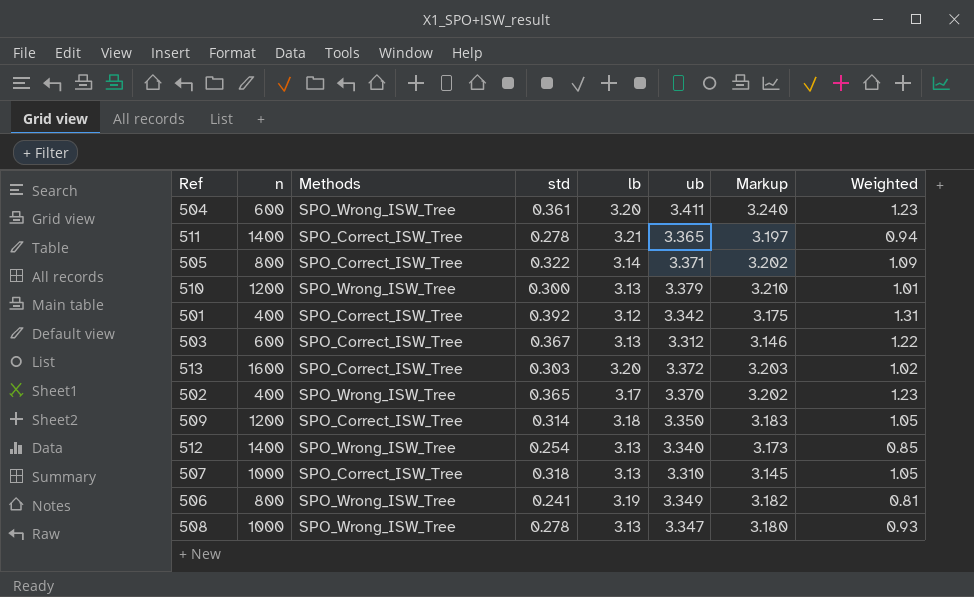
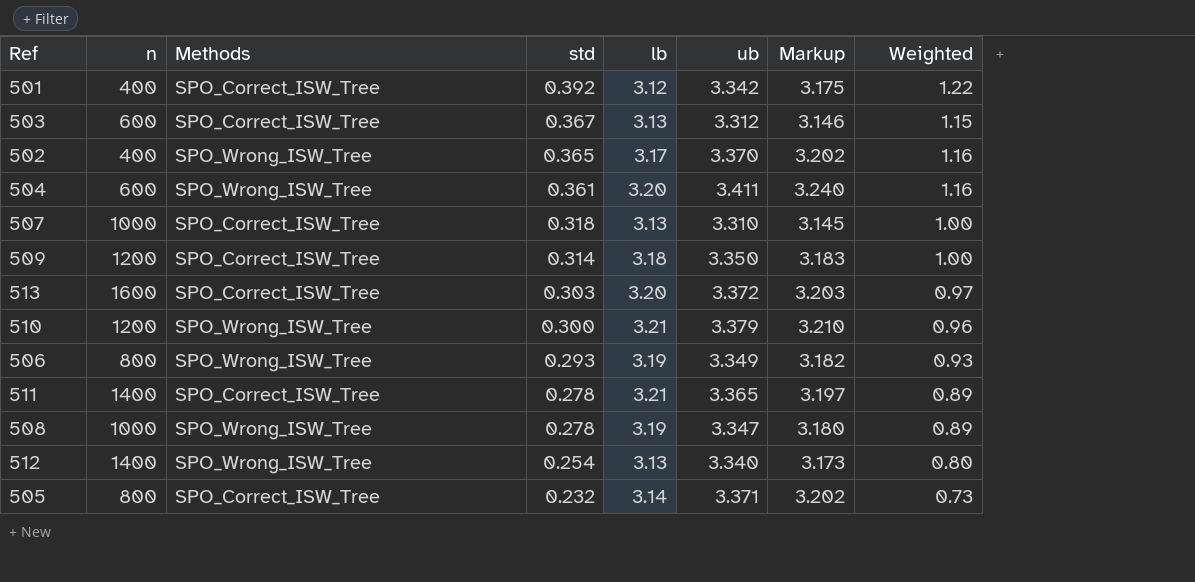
row order: none -> std descending
column Weighted | formula: [std] * [ub] -> [std] * [lb]
510 | lb: 3.13 -> 3.21
506 | std: 0.241 -> 0.293
508 | lb: 3.13 -> 3.19
505 | std: 0.322 -> 0.232

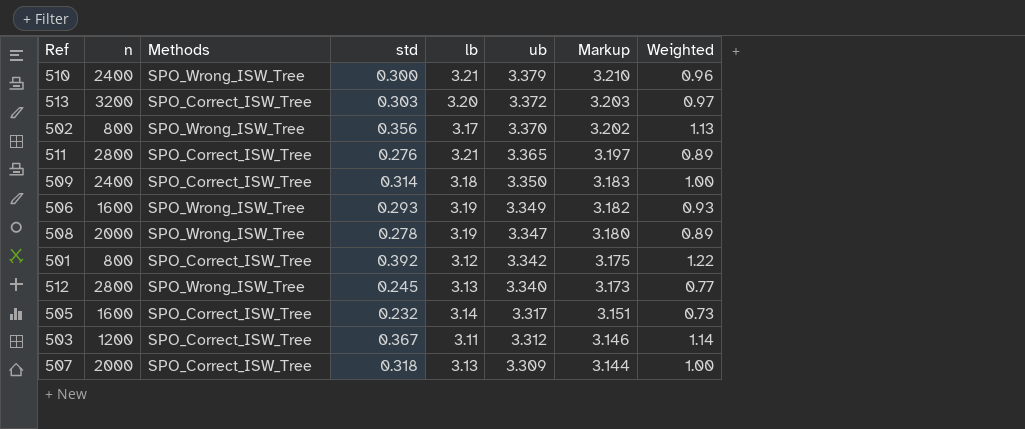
row order: std descending -> ub descending
row 504: 600 | SPO_Wrong_ISW_Tree | 0.361 | 3.20 | 3.411 | 3.240 | 1.16 -> none
510 | n: 1200 -> 2400
513 | n: 1600 -> 3200
502 | n: 400 -> 800
502 | std: 0.365 -> 0.356
502 | Weighted: 1.16 -> 1.13
511 | n: 1400 -> 2800
511 | std: 0.278 -> 0.276
509 | n: 1200 -> 2400
506 | n: 800 -> 1600
508 | n: 1000 -> 2000
501 | n: 400 -> 800
512 | n: 1400 -> 2800
512 | std: 0.254 -> 0.245
512 | Weighted: 0.80 -> 0.77
505 | n: 800 -> 1600
505 | ub: 3.371 -> 3.317
505 | Markup: 3.202 -> 3.151
503 | n: 600 -> 1200
503 | lb: 3.13 -> 3.11
503 | Weighted: 1.15 -> 1.14
507 | n: 1000 -> 2000
507 | ub: 3.310 -> 3.309
507 | Markup: 3.145 -> 3.144

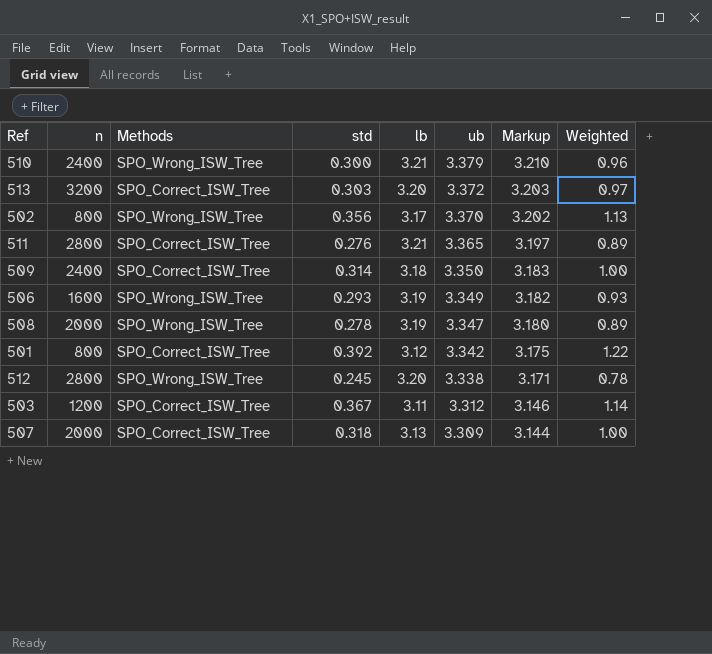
row 505: 1600 | SPO_Correct_ISW_Tree | 0.232 | 3.14 | 3.317 | 3.151 | 0.73 -> none
512 | lb: 3.13 -> 3.20
512 | ub: 3.340 -> 3.338
512 | Markup: 3.173 -> 3.171
512 | Weighted: 0.77 -> 0.78

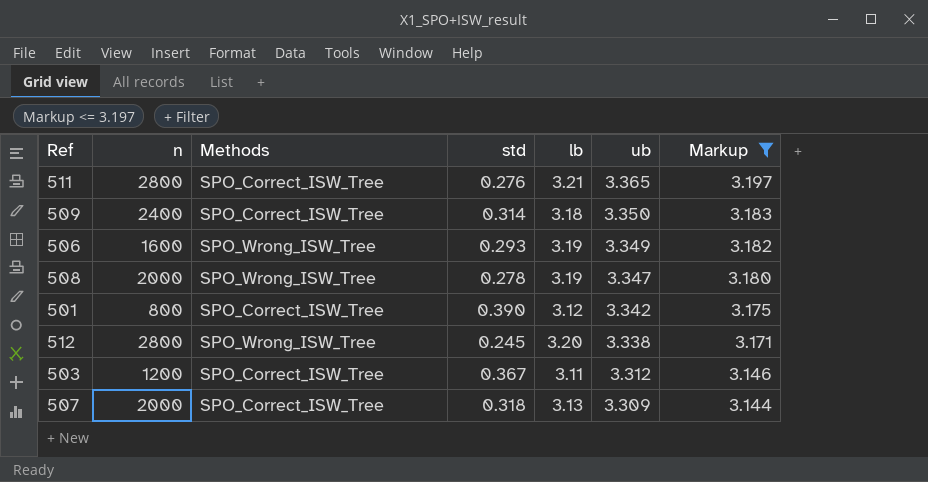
filter: none -> Markup <= 3.197
column Weighted | formula: [std] * [lb] -> none
501 | std: 0.392 -> 0.390

